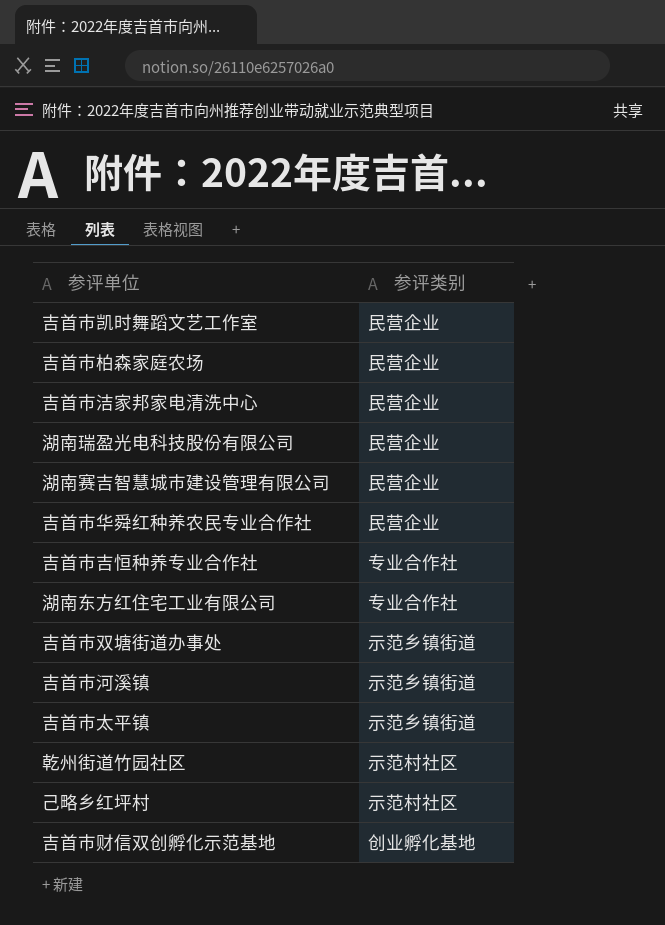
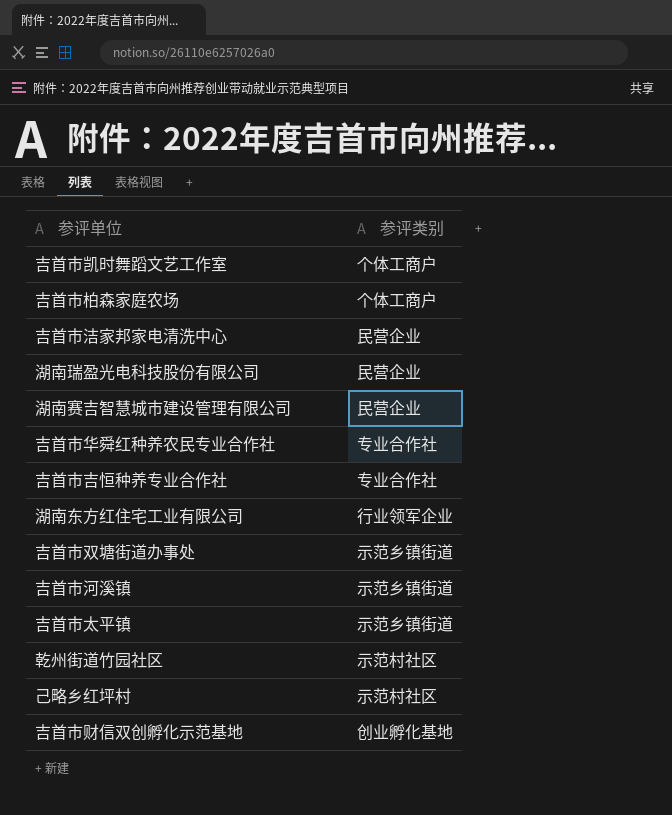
吉首市凯时舞蹈文艺工作室 | 参评类别: 民营企业 -> 个体工商户
吉首市柏森家庭农场 | 参评类别: 民营企业 -> 个体工商户
吉首市华舜红种养农民专业合作社 | 参评类别: 民营企业 -> 专业合作社
湖南东方红住宅工业有限公司 | 参评类别: 专业合作社 -> 行业领军企业

